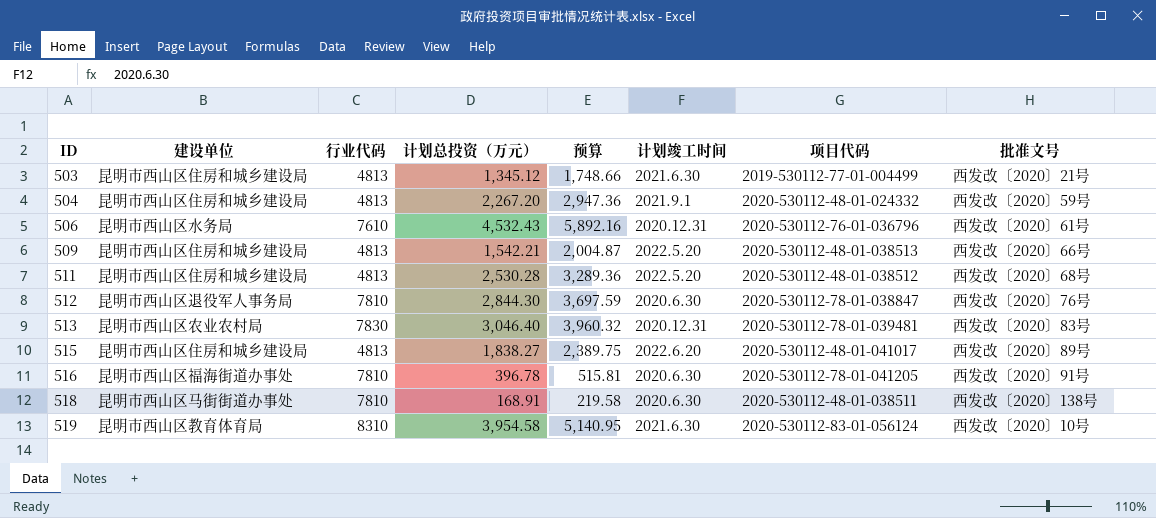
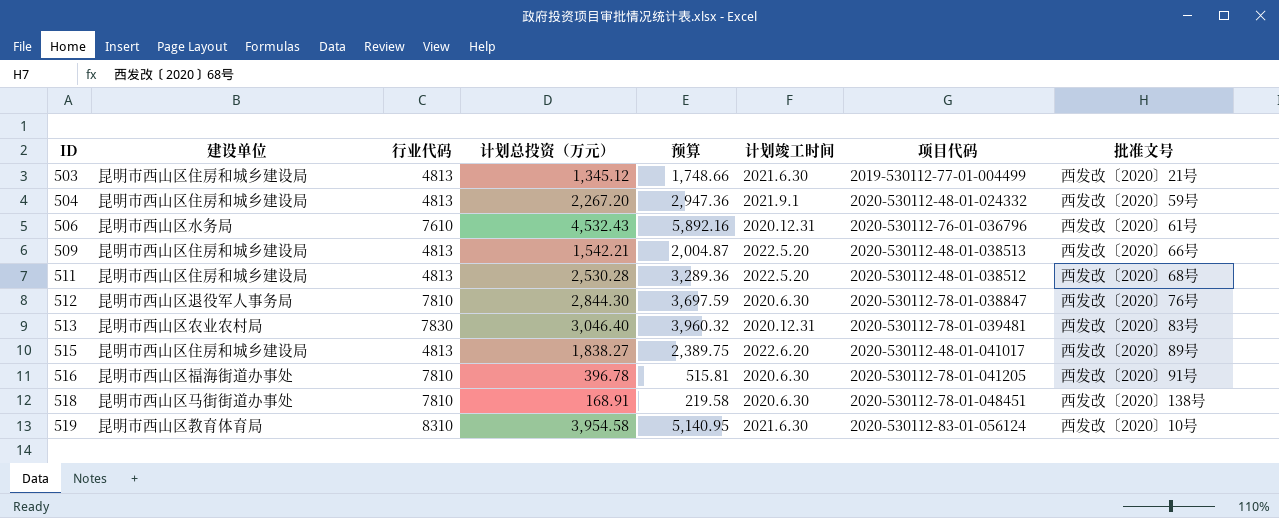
518 | 项目代码: 2020-530112-48-01-038511 -> 2020-530112-78-01-048451

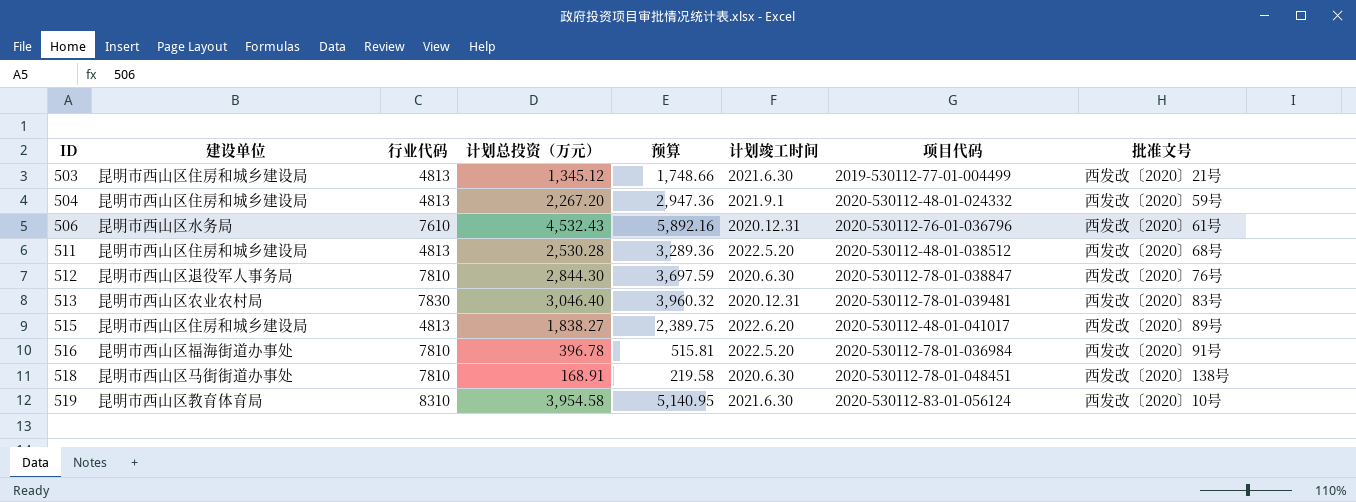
row 509: 昆明市西山区住房和城乡建设局 | 4813 | 1,542.21 | 2,004.87 | 2022.5.20 | 2020-530112-48-01-038513 | 西发改〔2020〕66号 -> none
516 | 计划竣工时间: 2020.6.30 -> 2022.5.20
516 | 项目代码: 2020-530112-78-01-041205 -> 2020-530112-78-01-036984

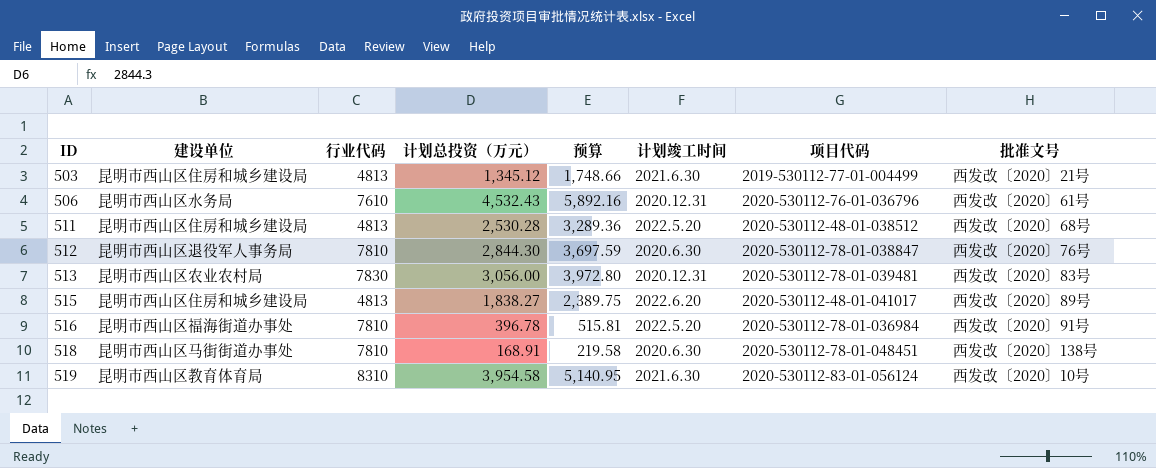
row 504: 昆明市西山区住房和城乡建设局 | 4813 | 2,267.20 | 2,947.36 | 2021.9.1 | 2020-530112-48-01-024332 | 西发改〔2020〕59号 -> none
513 | 计划总投资（万元）: 3,046.40 -> 3,056.00
513 | 预算: 3,960.32 -> 3,972.80

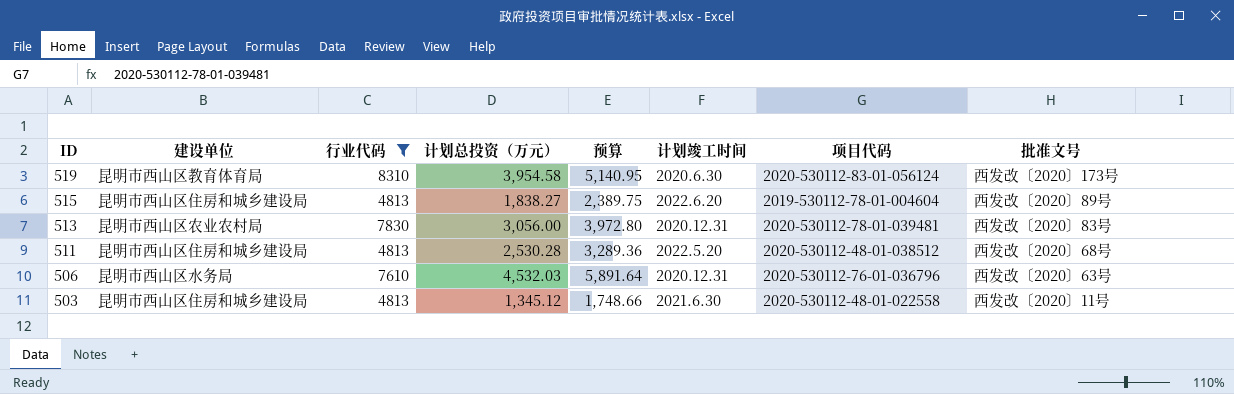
filter: none -> 行业代码 != 7810
row order: ID ascending -> ID descending
519 | 计划竣工时间: 2021.6.30 -> 2020.6.30
519 | 批准文号: 西发改〔2020〕10号 -> 西发改〔2020〕173号
515 | 项目代码: 2020-530112-48-01-041017 -> 2019-530112-78-01-004604
506 | 计划总投资（万元）: 4,532.43 -> 4,532.03
506 | 预算: 5,892.16 -> 5,891.64
506 | 批准文号: 西发改〔2020〕61号 -> 西发改〔2020〕63号
503 | 项目代码: 2019-530112-77-01-004499 -> 2020-530112-48-01-022558
503 | 批准文号: 西发改〔2020〕21号 -> 西发改〔2020〕11号

